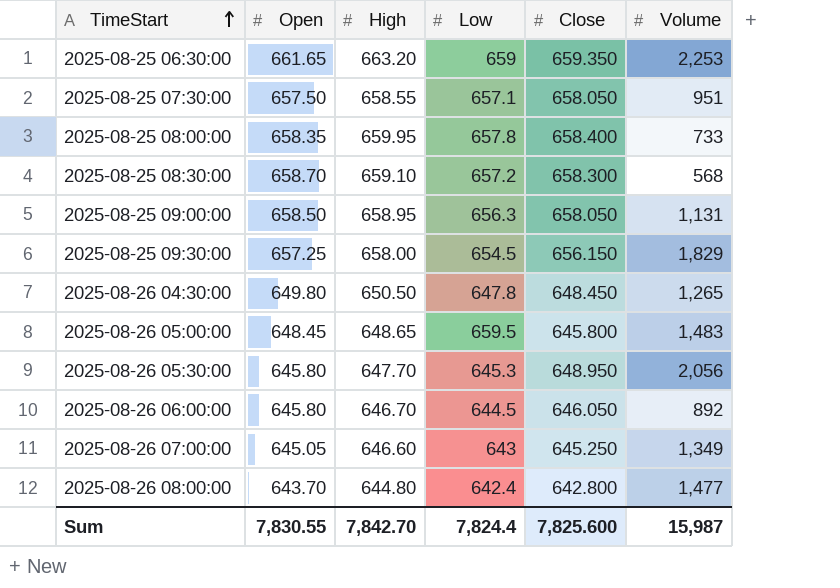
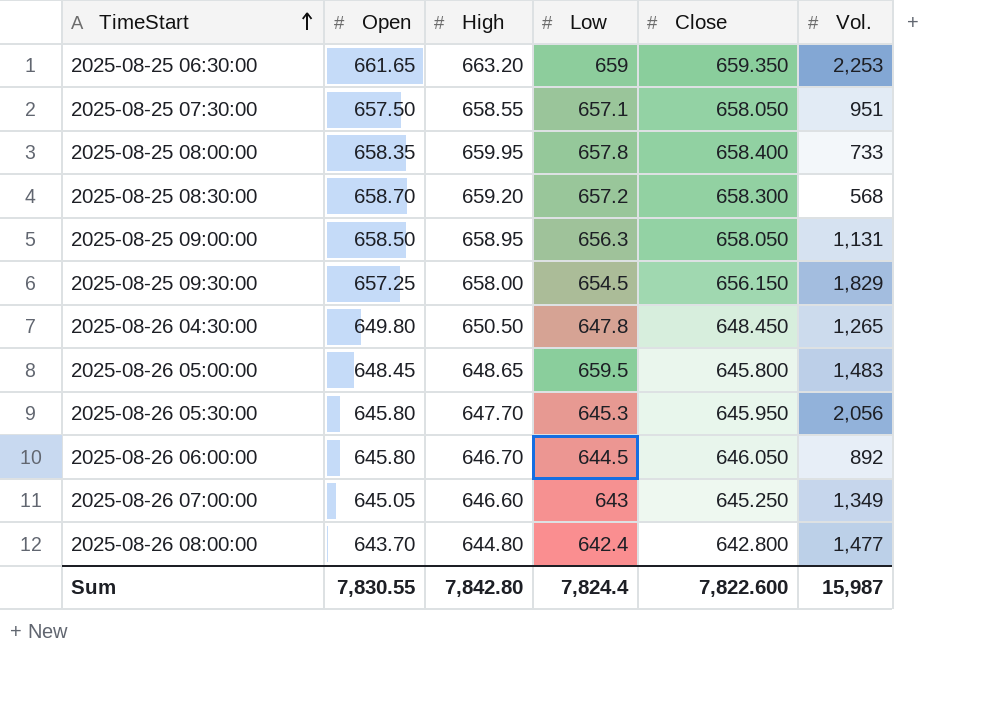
column name: Volume -> Vol.
2025-08-25 08:30:00 | High: 659.10 -> 659.20
2025-08-26 05:30:00 | Close: 648.950 -> 645.950
Sum | High: 7,842.70 -> 7,842.80
Sum | Close: 7,825.600 -> 7,822.600

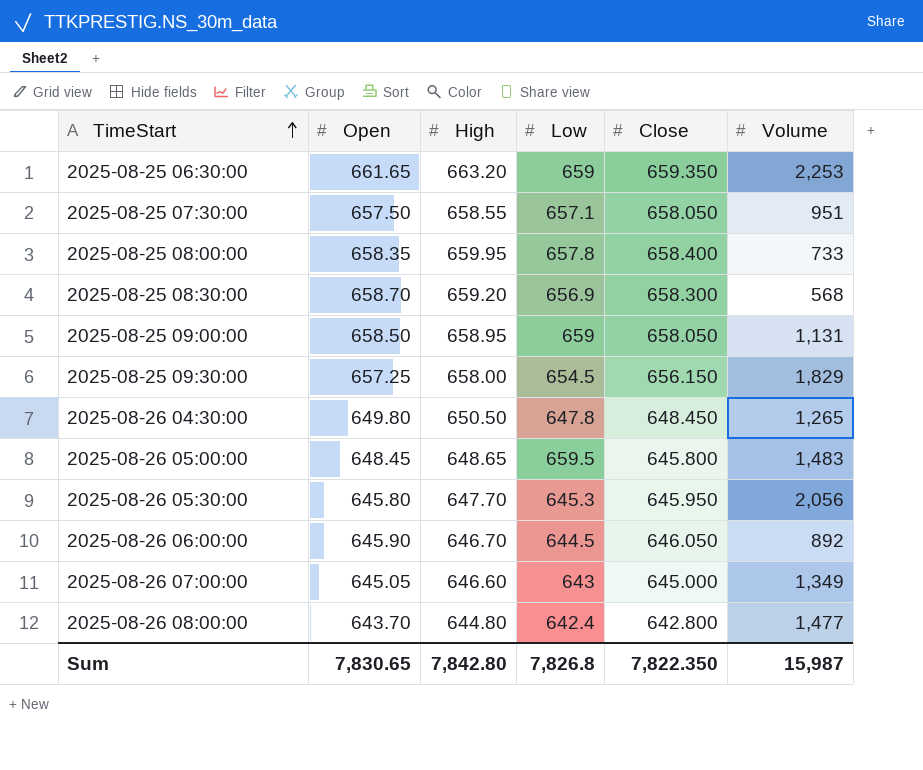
column name: Vol. -> Volume
2025-08-25 08:30:00 | Low: 657.2 -> 656.9
2025-08-25 09:00:00 | Low: 656.3 -> 659
2025-08-26 06:00:00 | Open: 645.80 -> 645.90
2025-08-26 07:00:00 | Close: 645.250 -> 645.000
Sum | Open: 7,830.55 -> 7,830.65
Sum | Low: 7,824.4 -> 7,826.8
Sum | Close: 7,822.600 -> 7,822.350

